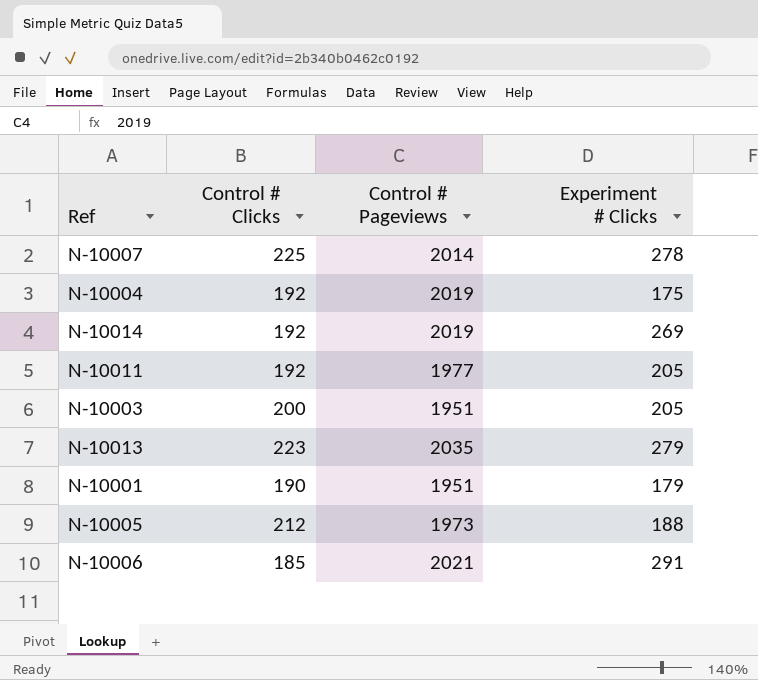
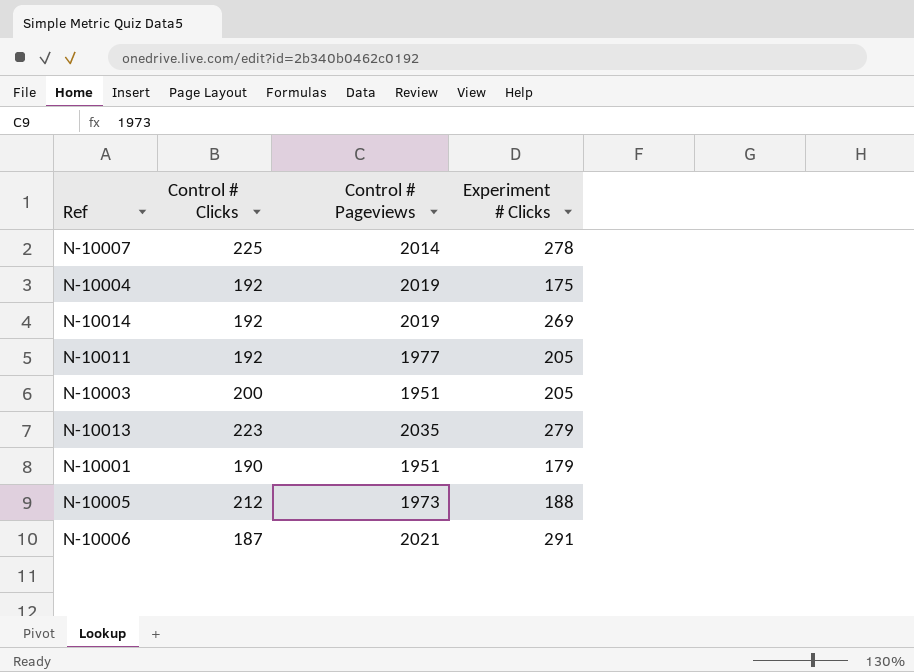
N-10006 | Control # Clicks: 185 -> 187

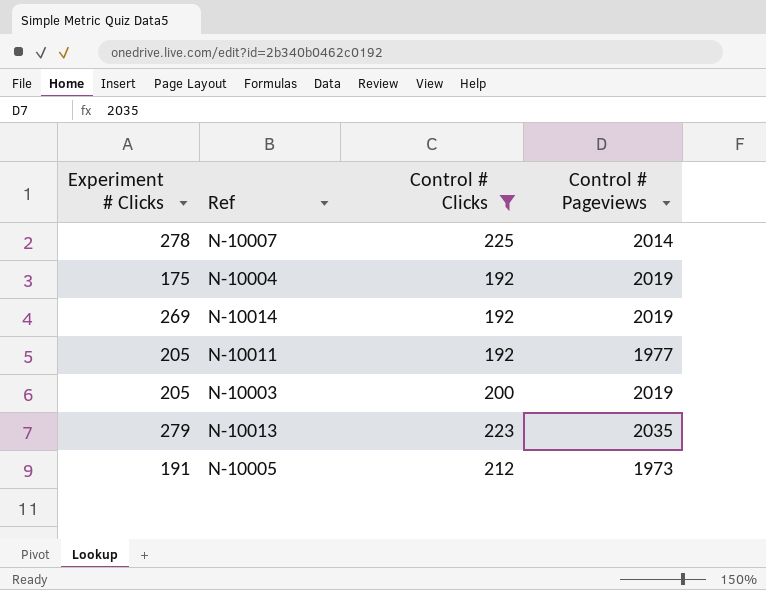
filter: none -> Control # Clicks >= 192
column Experiment # Clicks | position: 4 -> 1
N-10003 | Control # Pageviews: 1951 -> 2019
N-10005 | Experiment # Clicks: 188 -> 191

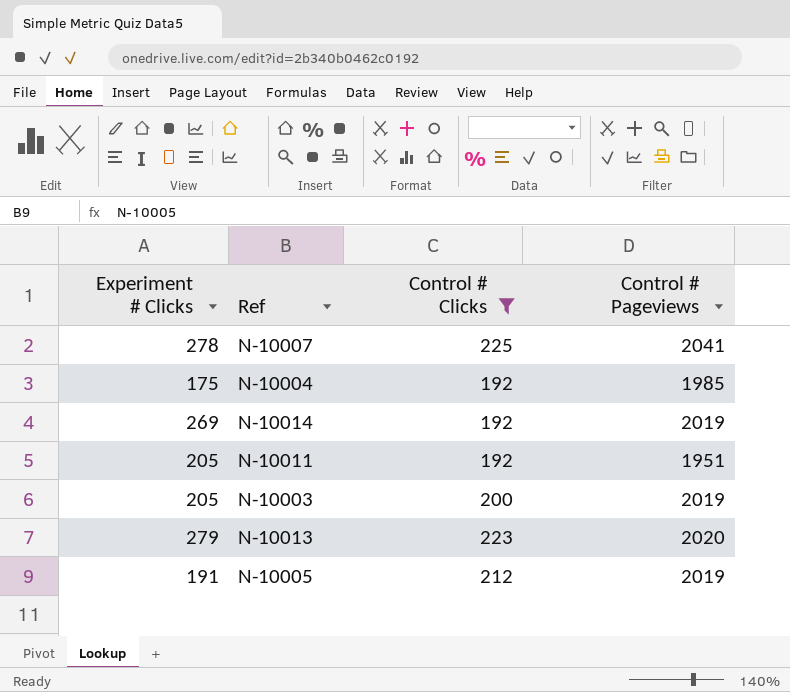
N-10007 | Control # Pageviews: 2014 -> 2041
N-10004 | Control # Pageviews: 2019 -> 1985
N-10011 | Control # Pageviews: 1977 -> 1951
N-10013 | Control # Pageviews: 2035 -> 2020
N-10005 | Control # Pageviews: 1973 -> 2019

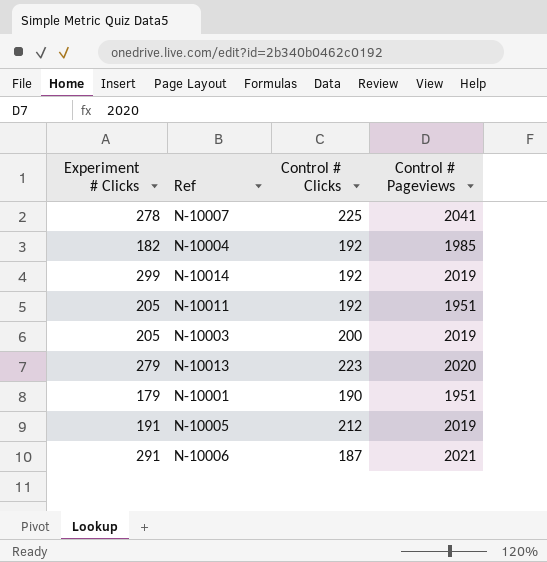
filter: Control # Clicks >= 192 -> none
N-10004 | Experiment # Clicks: 175 -> 182
N-10014 | Experiment # Clicks: 269 -> 299

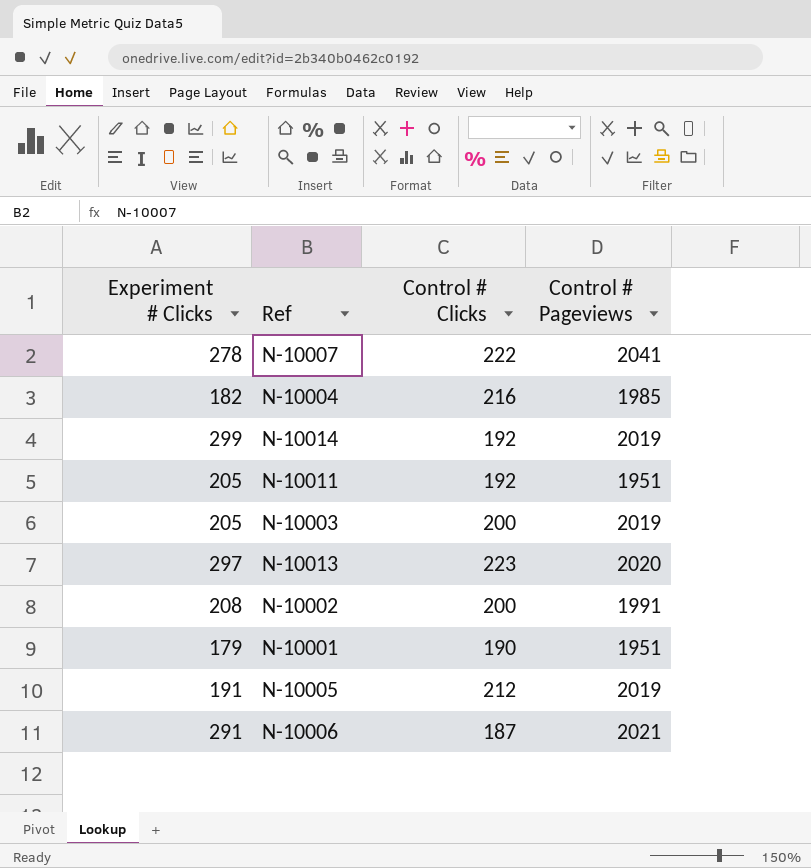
N-10007 | Control # Clicks: 225 -> 222
N-10004 | Control # Clicks: 192 -> 216
N-10013 | Experiment # Clicks: 279 -> 297
row N-10002: none -> 208 | 200 | 1991

